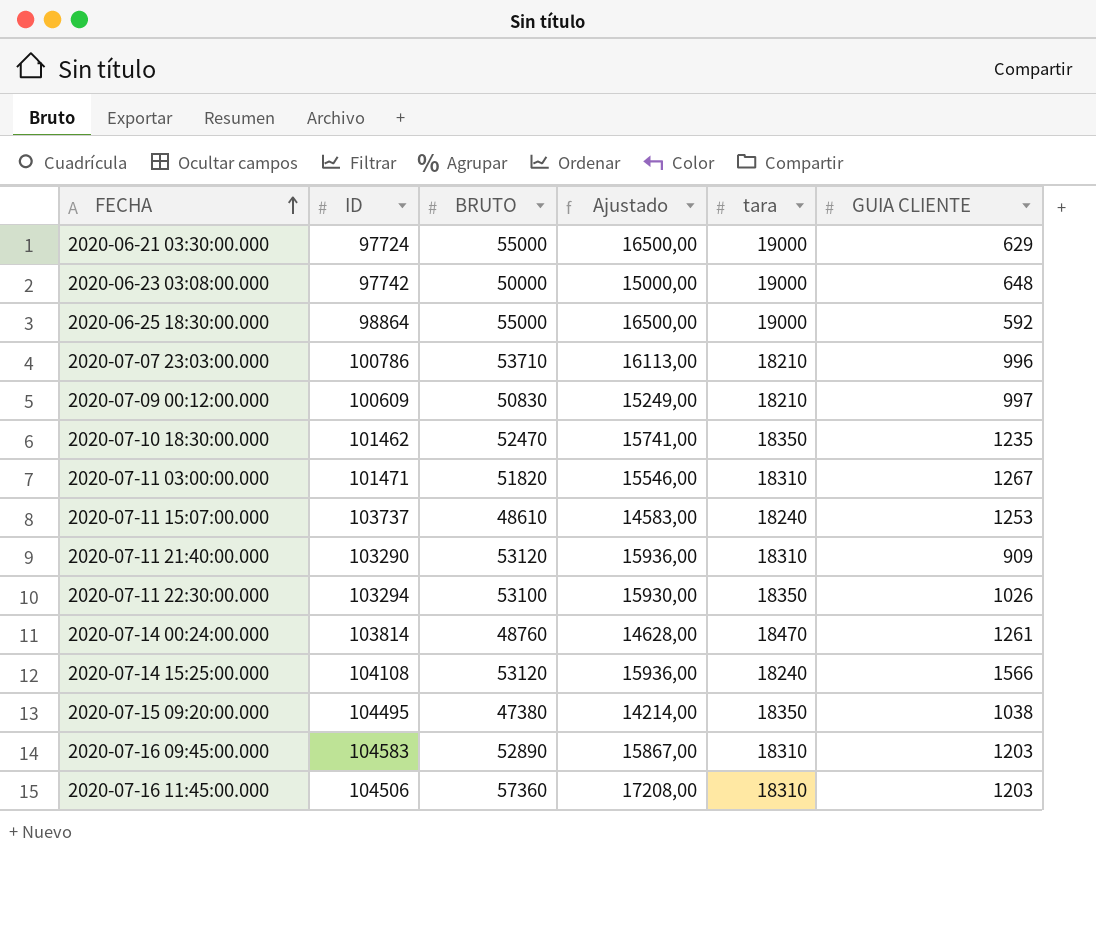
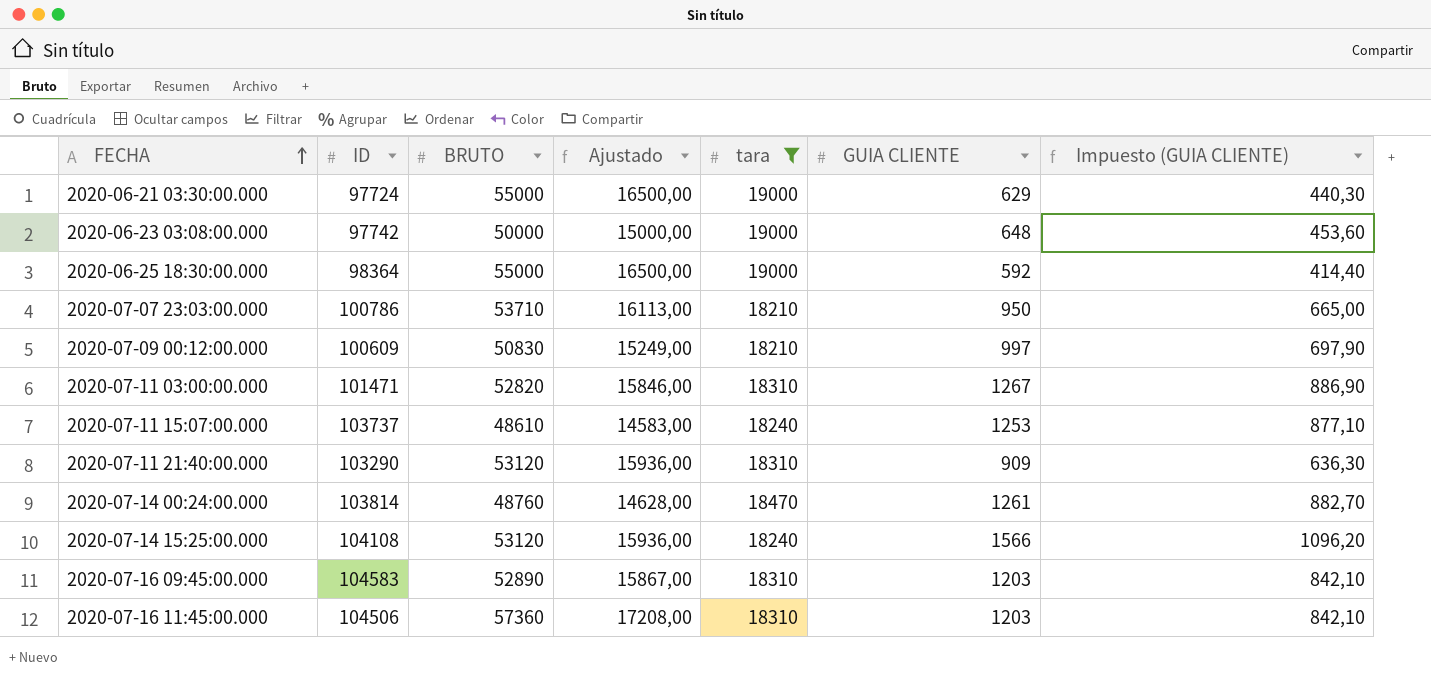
filter: none -> tara != 18350
column Impuesto (GUIA CLIENTE) | formula: none -> [GUIA CLIENTE] * 0,7
2020-06-25 18:30:00.000 | ID: 98864 -> 98364
2020-07-07 23:03:00.000 | GUIA CLIENTE: 996 -> 950
2020-07-11 03:00:00.000 | BRUTO: 51820 -> 52820
2020-07-11 03:00:00.000 | Ajustado: 15546,00 -> 15846,00

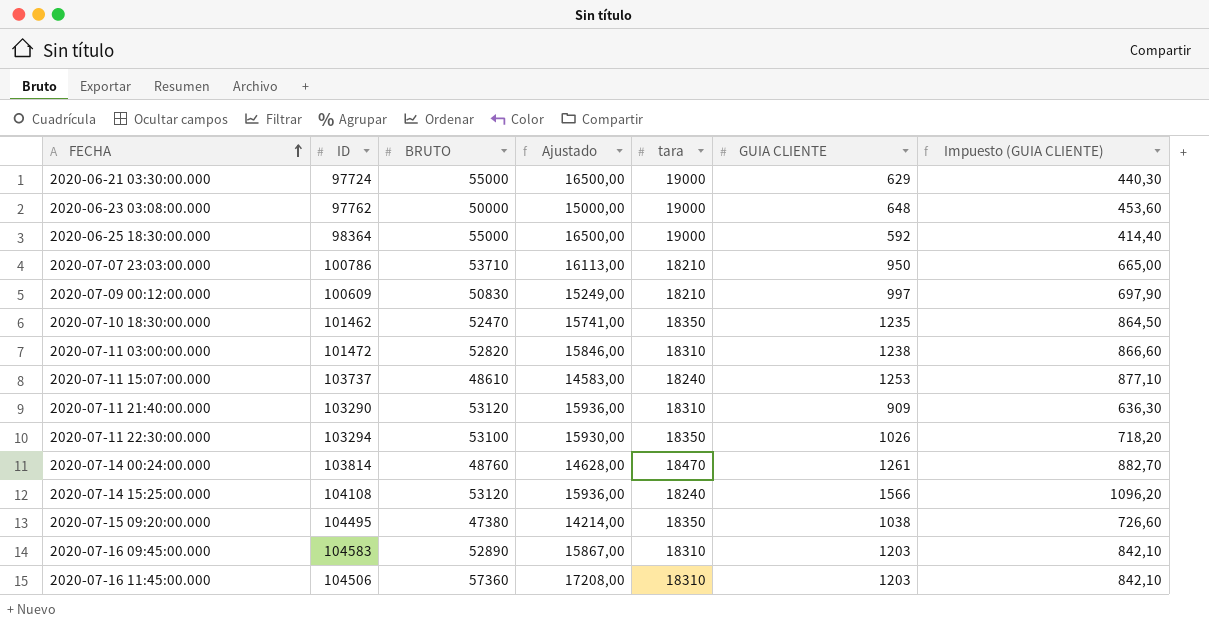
filter: tara != 18350 -> none
2020-06-23 03:08:00.000 | ID: 97742 -> 97762
2020-07-11 03:00:00.000 | ID: 101471 -> 101472
2020-07-11 03:00:00.000 | GUIA CLIENTE: 1267 -> 1238
2020-07-11 03:00:00.000 | Impuesto (GUIA CLIENTE): 886,90 -> 866,60

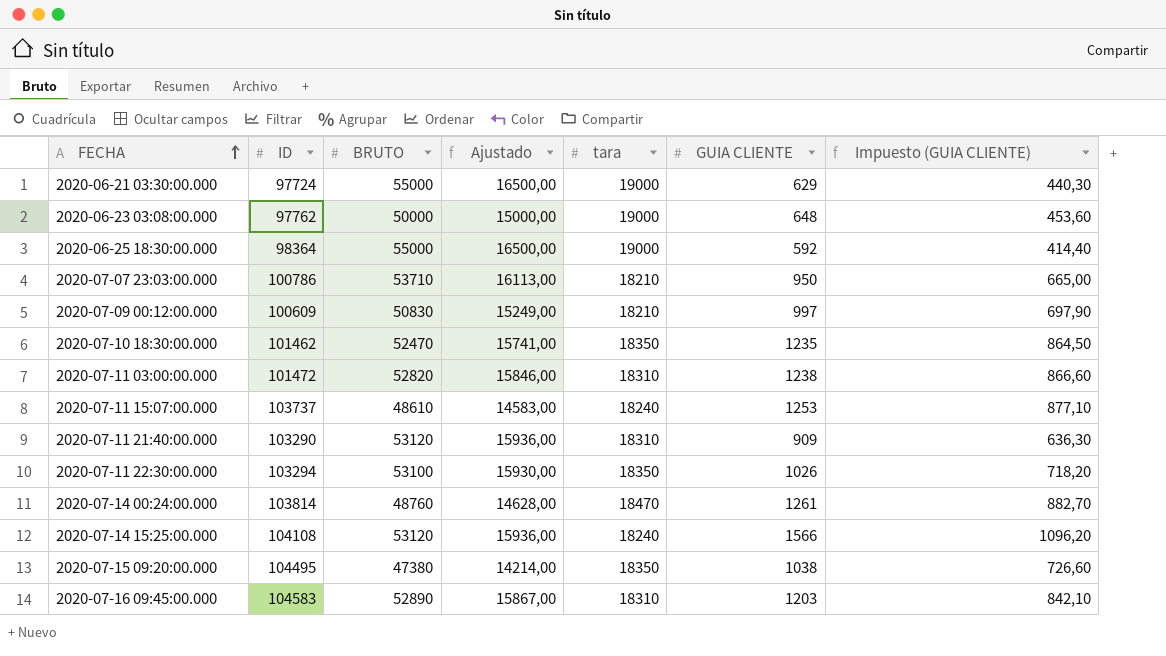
row 2020-07-16 11:45:00.000: 104506 | 57360 | 17208,00 | 18310 | 1203 | 842,10 -> none

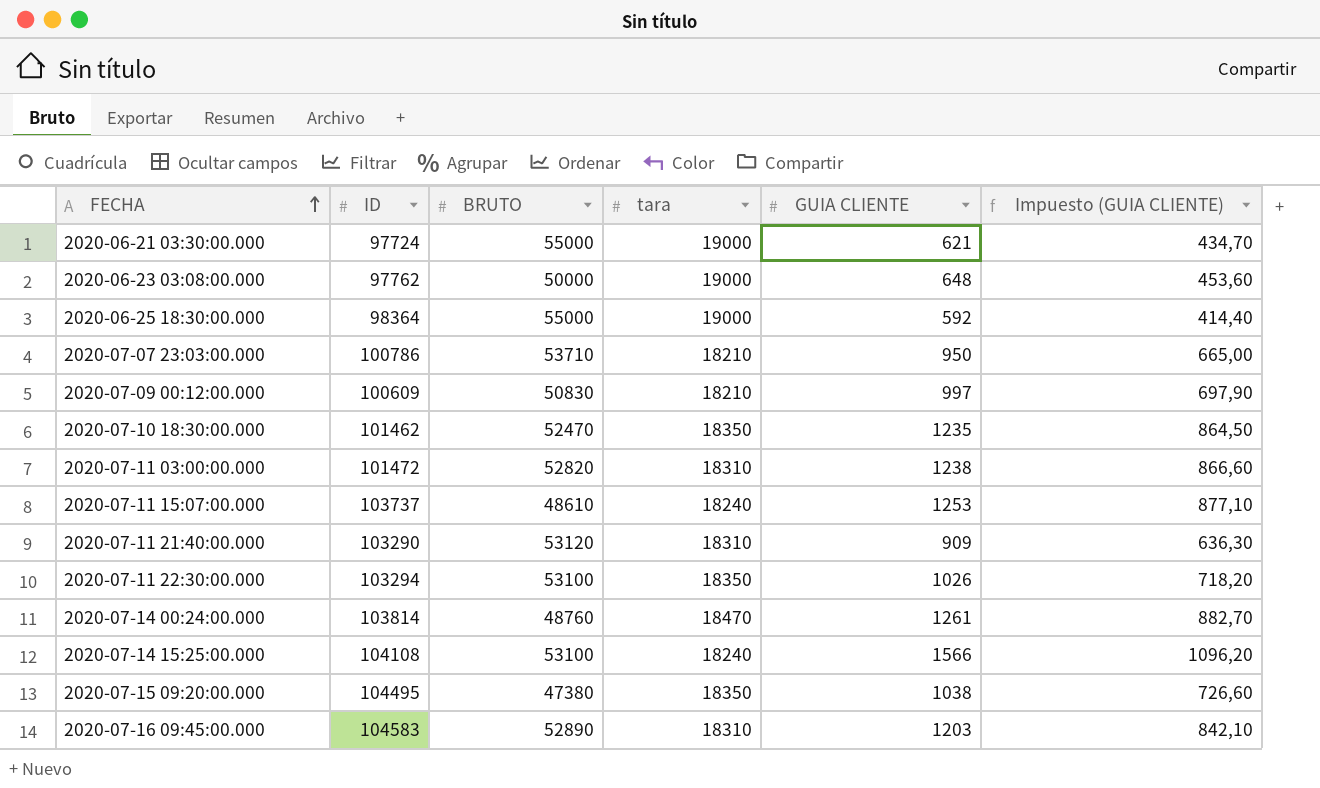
column Ajustado | formula: [BRUTO] * 0,3 -> none
2020-06-21 03:30:00.000 | GUIA CLIENTE: 629 -> 621
2020-06-21 03:30:00.000 | Impuesto (GUIA CLIENTE): 440,30 -> 434,70
2020-07-14 15:25:00.000 | BRUTO: 53120 -> 53100

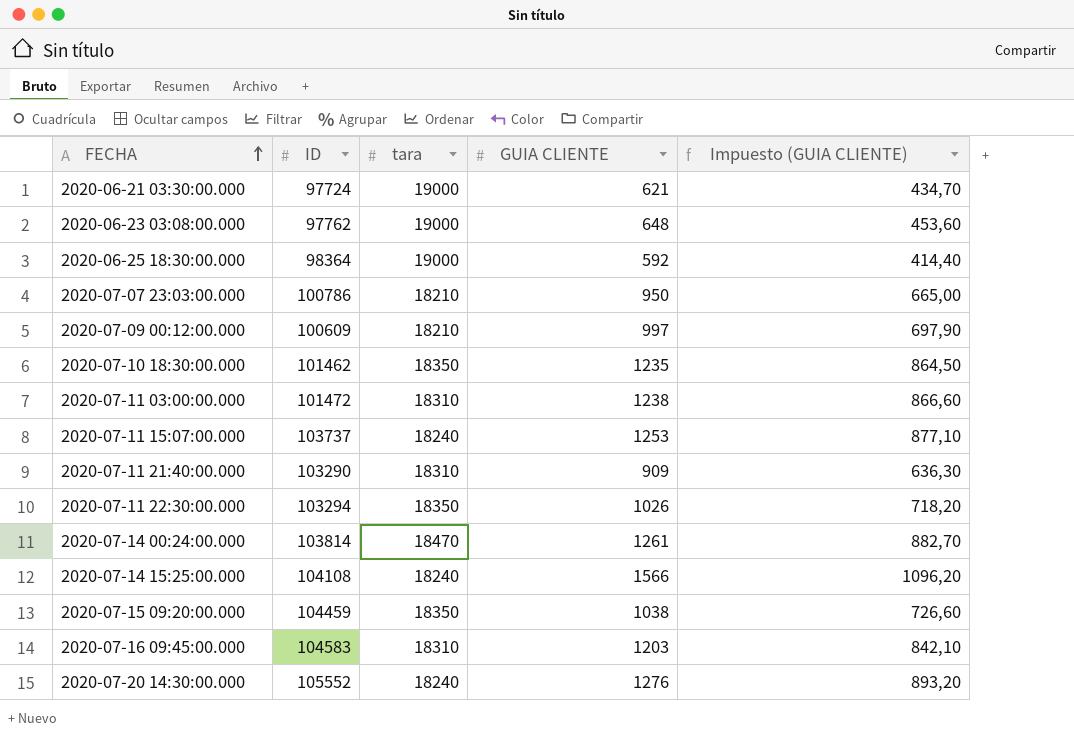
column BRUTO | position: 3 -> none
2020-07-15 09:20:00.000 | ID: 104495 -> 104459
row 2020-07-20 14:30:00.000: none -> 105552 | 18240 | 1276 | 893,20

